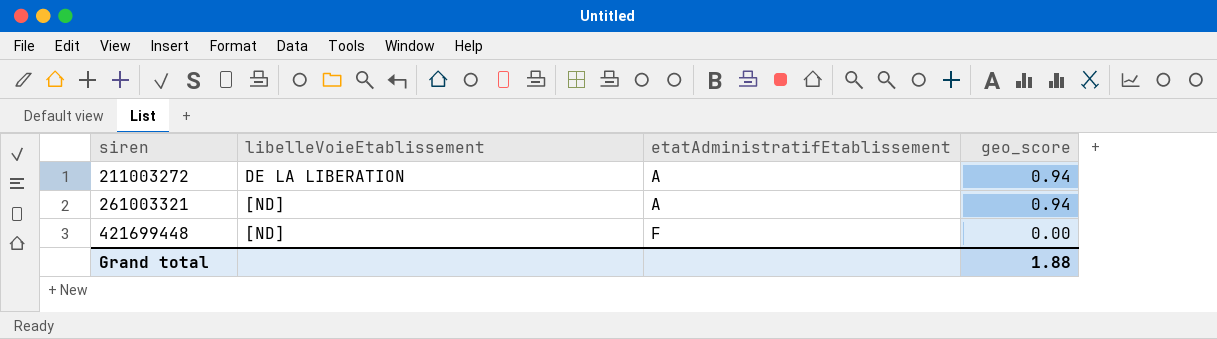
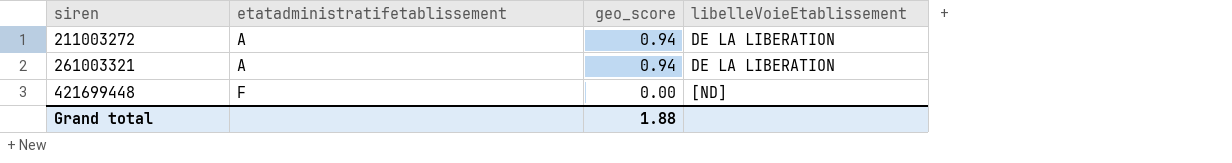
column name: etatAdministratifEtablissement -> etatadministratifetablissement
column libelleVoieEtablissement | position: 2 -> 4
261003321 | libelleVoieEtablissement: [ND] -> DE LA LIBERATION

